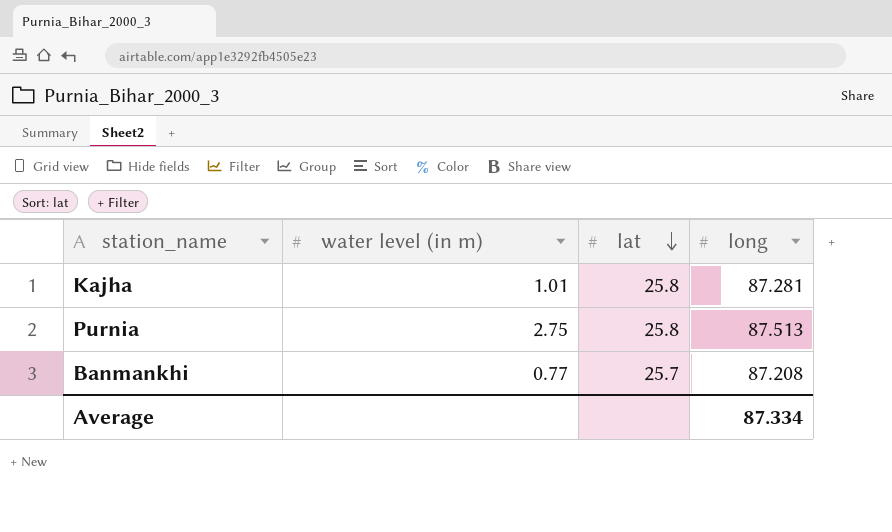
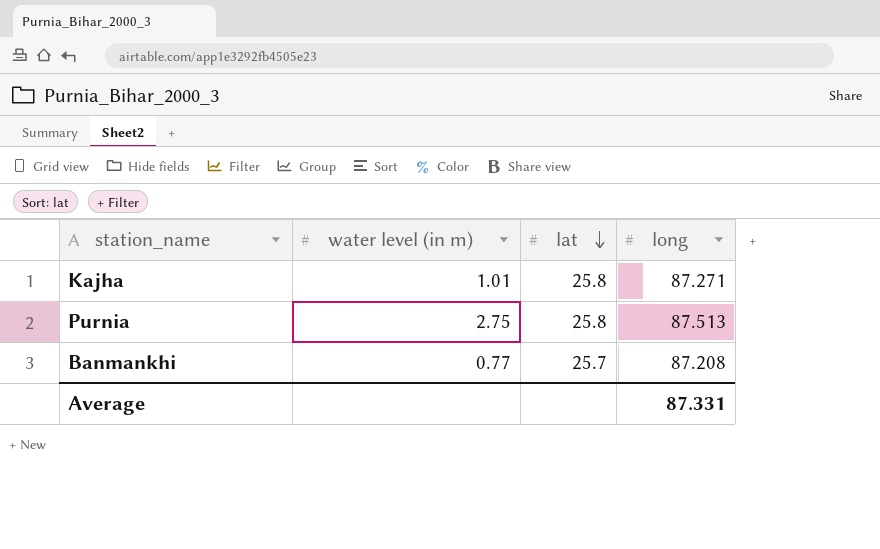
Kajha | long: 87.281 -> 87.271
Average | long: 87.334 -> 87.331

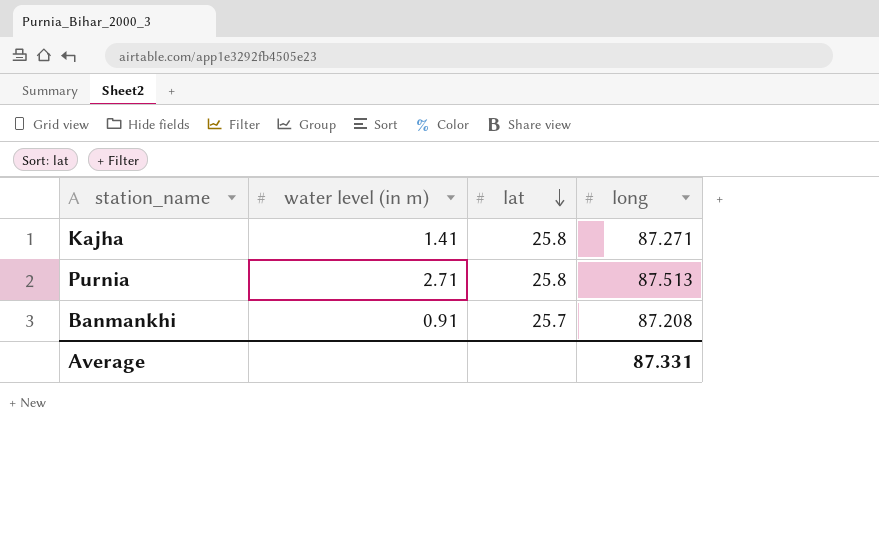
Kajha | water level (in m): 1.01 -> 1.41
Purnia | water level (in m): 2.75 -> 2.71
Banmankhi | water level (in m): 0.77 -> 0.91

